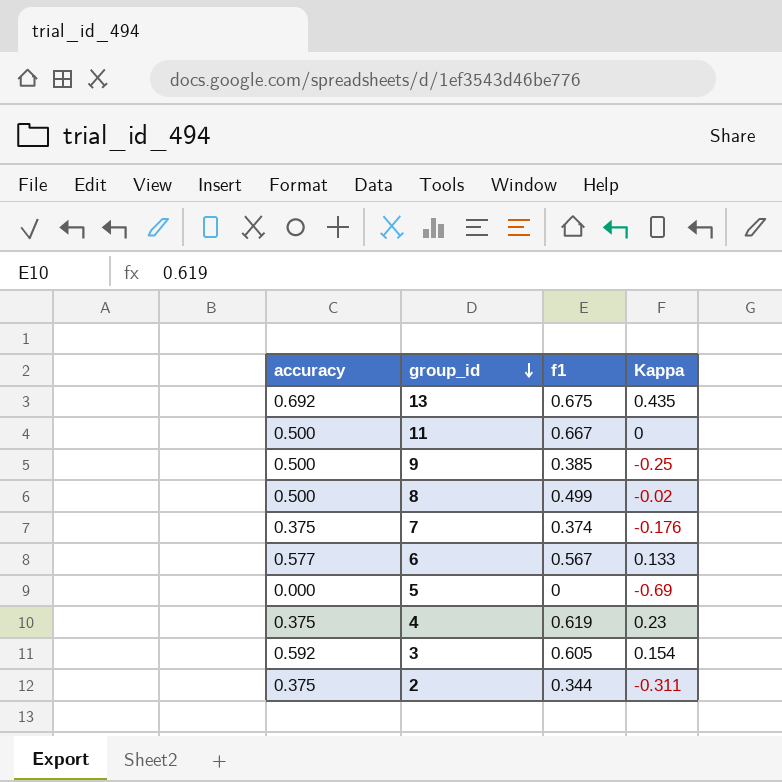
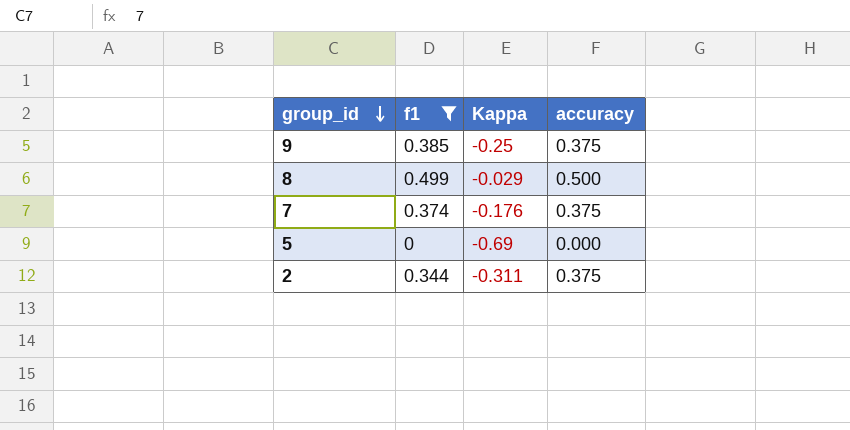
filter: none -> f1 <= 0.499
column accuracy | position: 1 -> 4
9 | accuracy: 0.500 -> 0.375
8 | Kappa: -0.02 -> -0.029

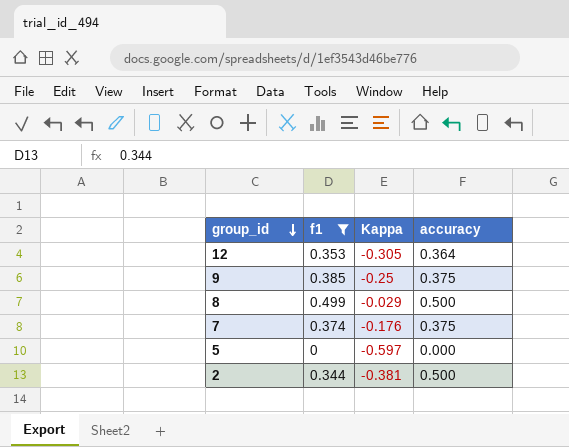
row 12: none -> 0.353 | -0.305 | 0.364
5 | Kappa: -0.69 -> -0.597
2 | Kappa: -0.311 -> -0.381
2 | accuracy: 0.375 -> 0.500

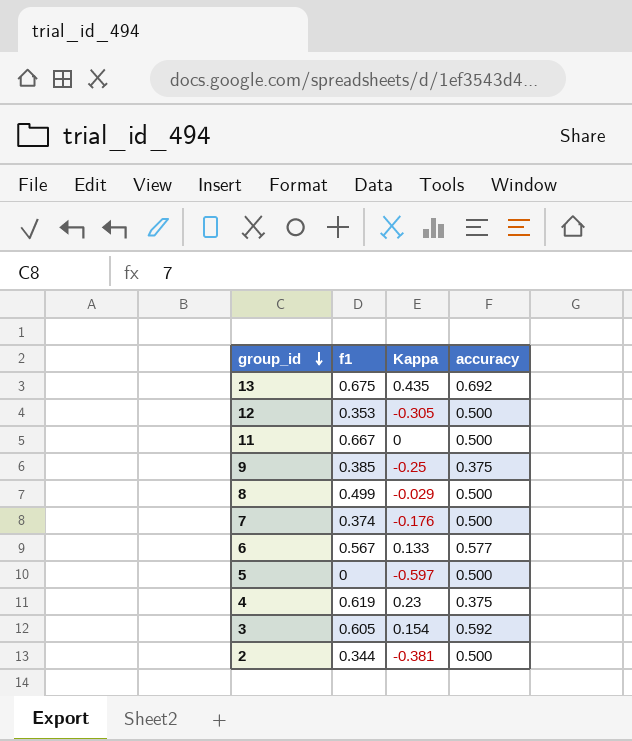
filter: f1 <= 0.499 -> none
12 | accuracy: 0.364 -> 0.500
7 | accuracy: 0.375 -> 0.500
5 | accuracy: 0.000 -> 0.500

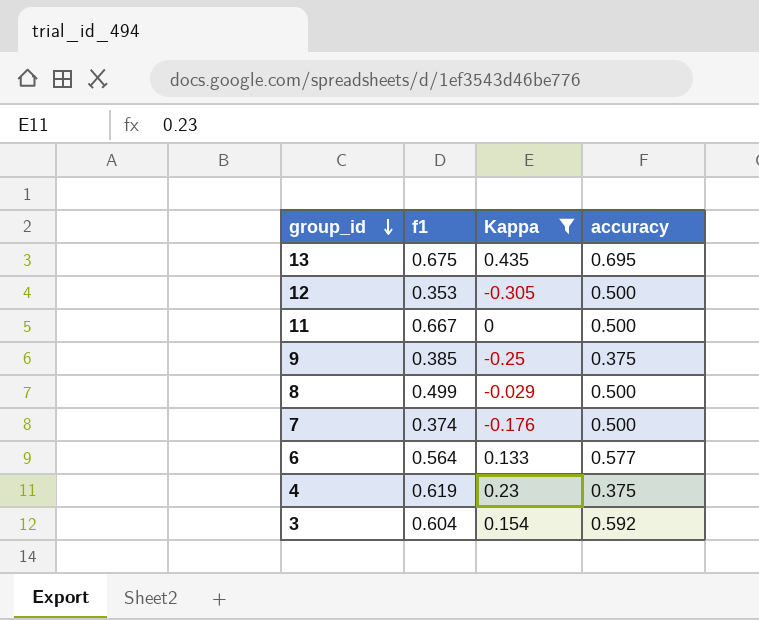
filter: none -> Kappa >= -0.305
13 | accuracy: 0.692 -> 0.695
6 | f1: 0.567 -> 0.564
3 | f1: 0.605 -> 0.604

